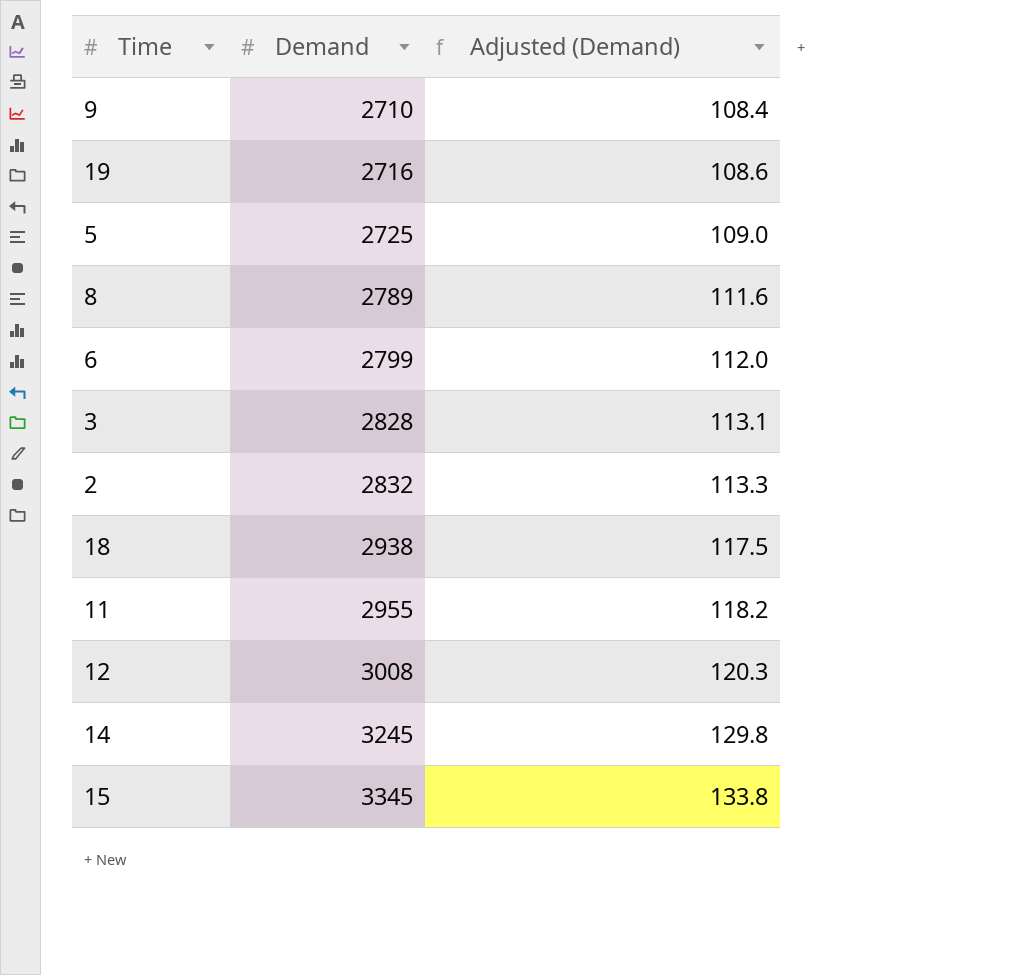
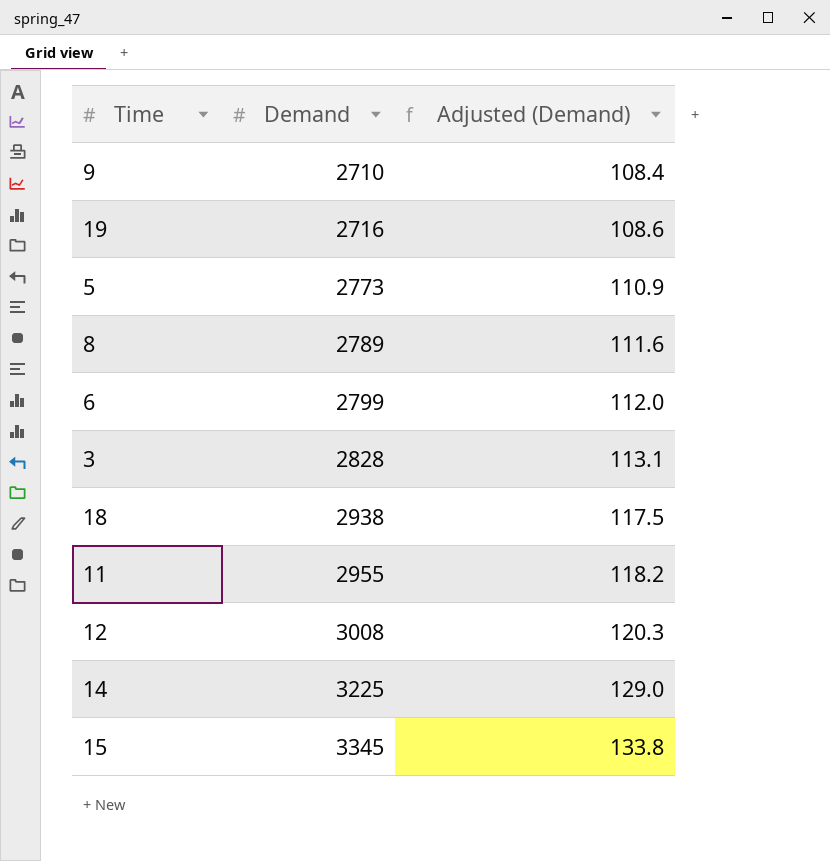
row 2: 2832 | 113.3 -> none
5 | Demand: 2725 -> 2773
5 | Adjusted (Demand): 109.0 -> 110.9
14 | Demand: 3245 -> 3225
14 | Adjusted (Demand): 129.8 -> 129.0

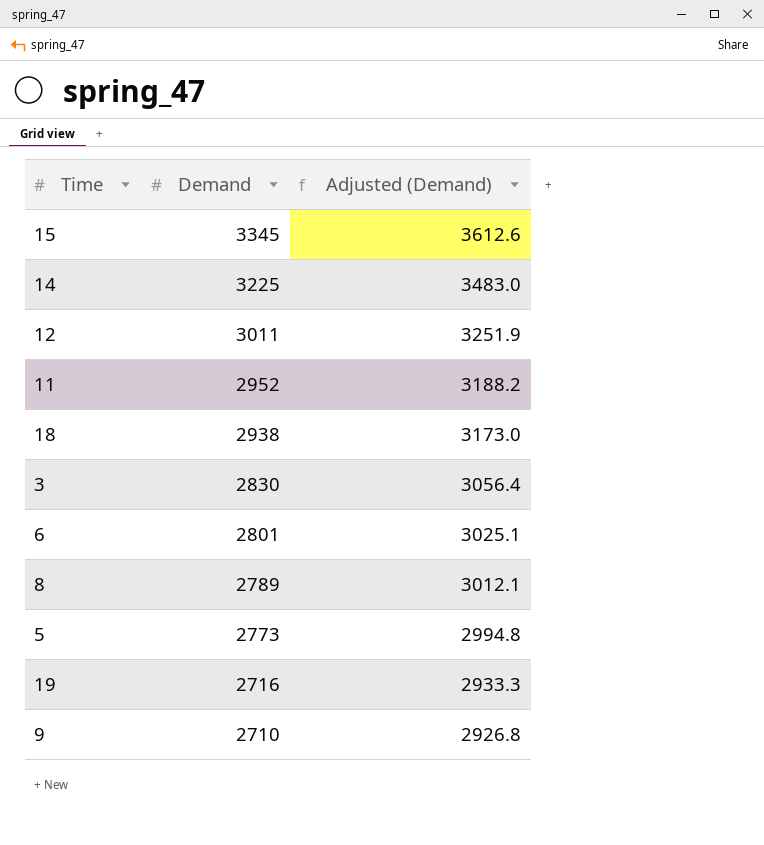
row order: Demand ascending -> Demand descending
column Adjusted (Demand) | formula: [Demand] * 0.04 -> [Demand] * 1.08
12 | Demand: 3008 -> 3011
11 | Demand: 2955 -> 2952
3 | Demand: 2828 -> 2830
6 | Demand: 2799 -> 2801

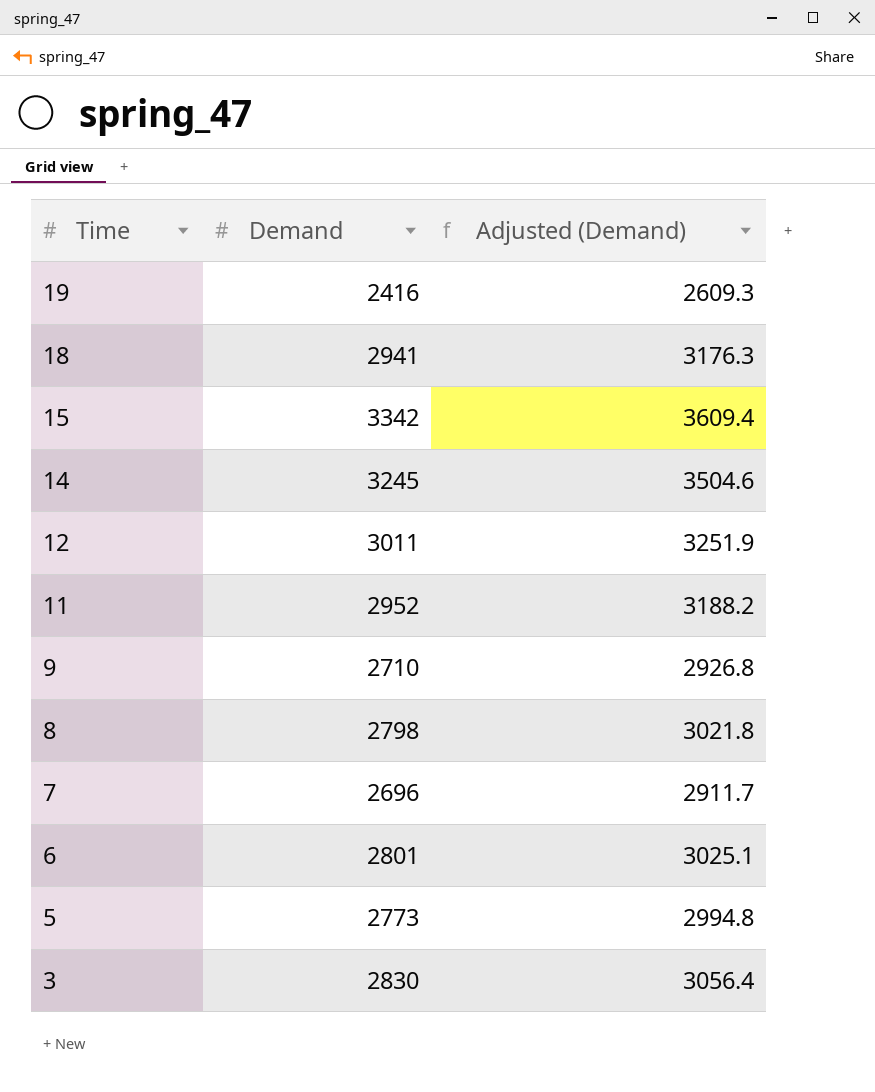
row order: Demand descending -> Time descending
19 | Demand: 2716 -> 2416
19 | Adjusted (Demand): 2933.3 -> 2609.3
18 | Demand: 2938 -> 2941
18 | Adjusted (Demand): 3173.0 -> 3176.3
15 | Demand: 3345 -> 3342
15 | Adjusted (Demand): 3612.6 -> 3609.4
14 | Demand: 3225 -> 3245
14 | Adjusted (Demand): 3483.0 -> 3504.6
8 | Demand: 2789 -> 2798
8 | Adjusted (Demand): 3012.1 -> 3021.8
row 7: none -> 2696 | 2911.7

